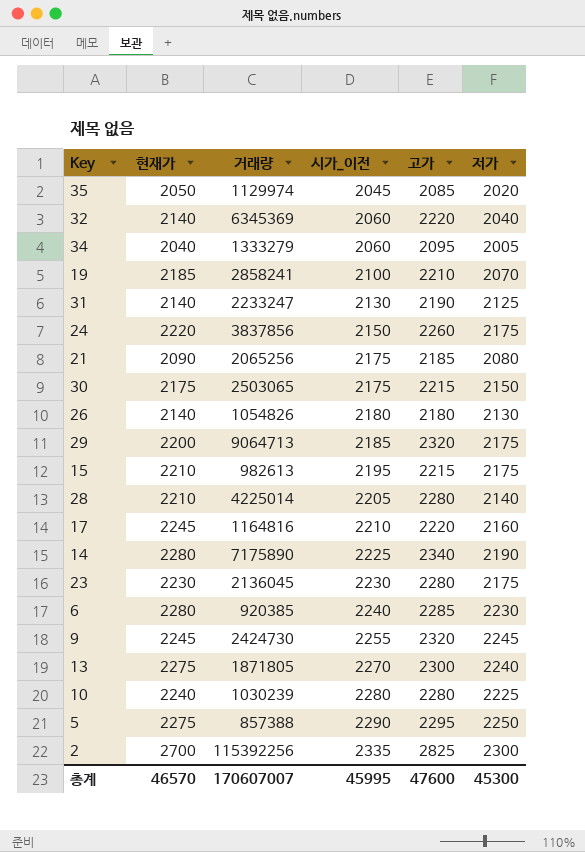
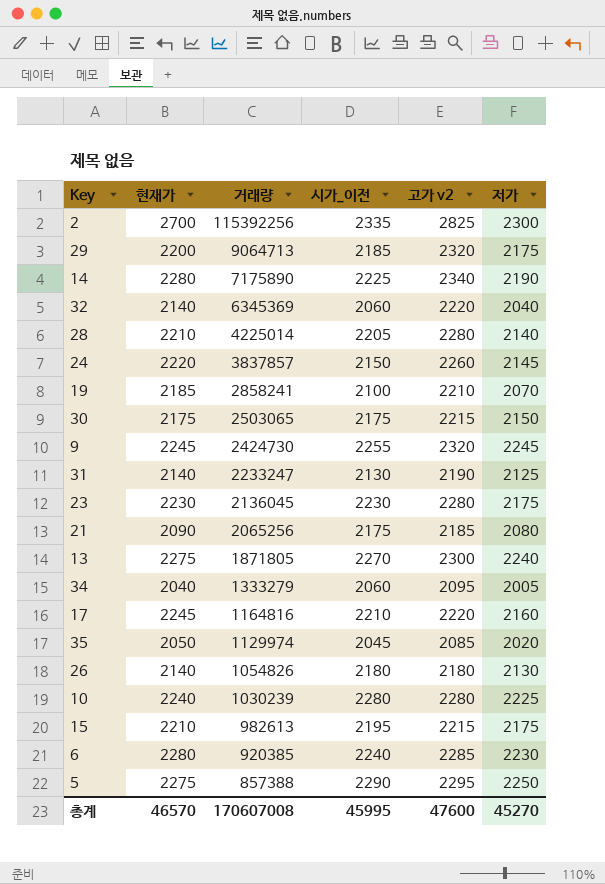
row order: 시가_이전 ascending -> 거래량 descending
column name: 고가 -> 고가 v2
24 | 거래량: 3837856 -> 3837857
24 | 저가: 2175 -> 2145
총계 | 거래량: 170607007 -> 170607008
총계 | 저가: 45300 -> 45270

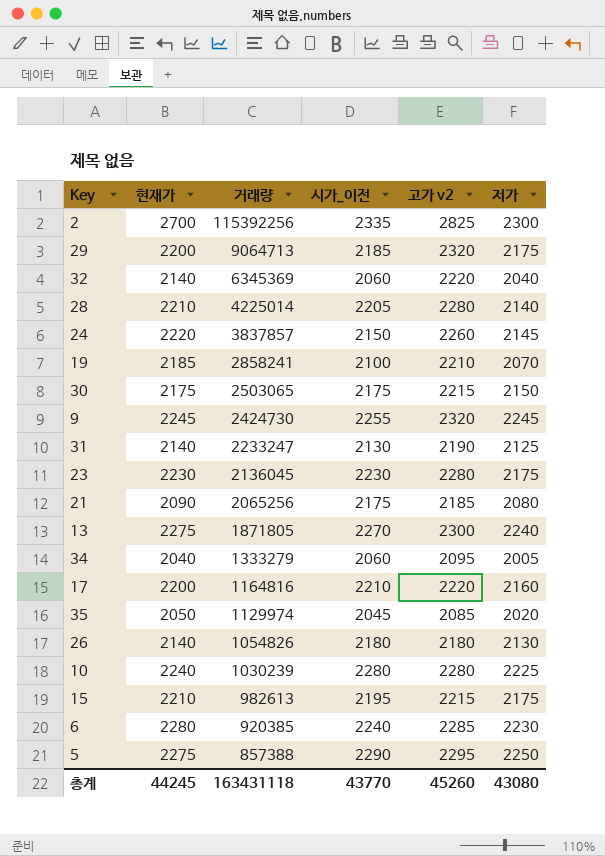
row 14: 2280 | 7175890 | 2225 | 2340 | 2190 -> none
17 | 현재가: 2245 -> 2200
총계 | 현재가: 46570 -> 44245
총계 | 거래량: 170607008 -> 163431118
총계 | 시가_이전: 45995 -> 43770
총계 | 고가 v2: 47600 -> 45260
총계 | 저가: 45270 -> 43080

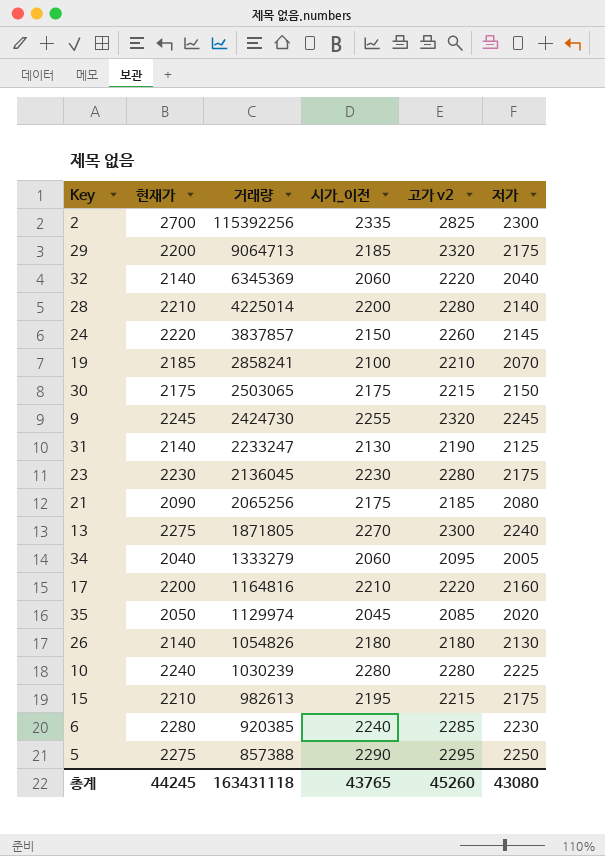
28 | 시가_이전: 2205 -> 2200
총계 | 시가_이전: 43770 -> 43765

